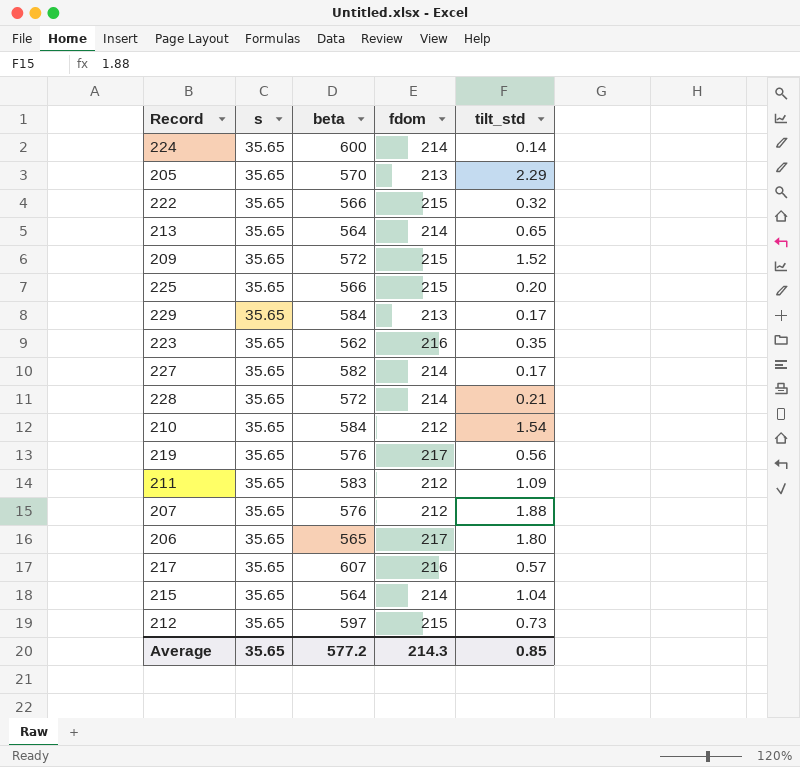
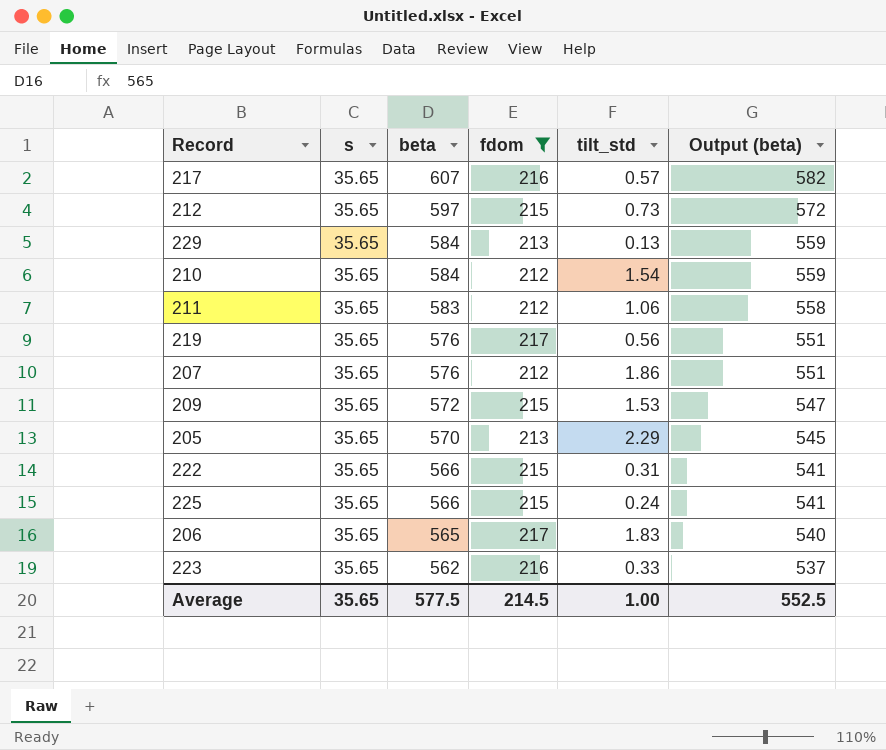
filter: none -> fdom != 214
row order: none -> beta descending
column Output (beta) | formula: none -> [beta] - 25
229 | tilt_std: 0.17 -> 0.13
211 | tilt_std: 1.09 -> 1.06
207 | tilt_std: 1.88 -> 1.86
209 | tilt_std: 1.52 -> 1.53
222 | tilt_std: 0.32 -> 0.31
225 | tilt_std: 0.20 -> 0.24
206 | tilt_std: 1.80 -> 1.83
223 | tilt_std: 0.35 -> 0.33
Average | beta: 577.2 -> 577.5
Average | fdom: 214.3 -> 214.5
Average | tilt_std: 0.85 -> 1.00

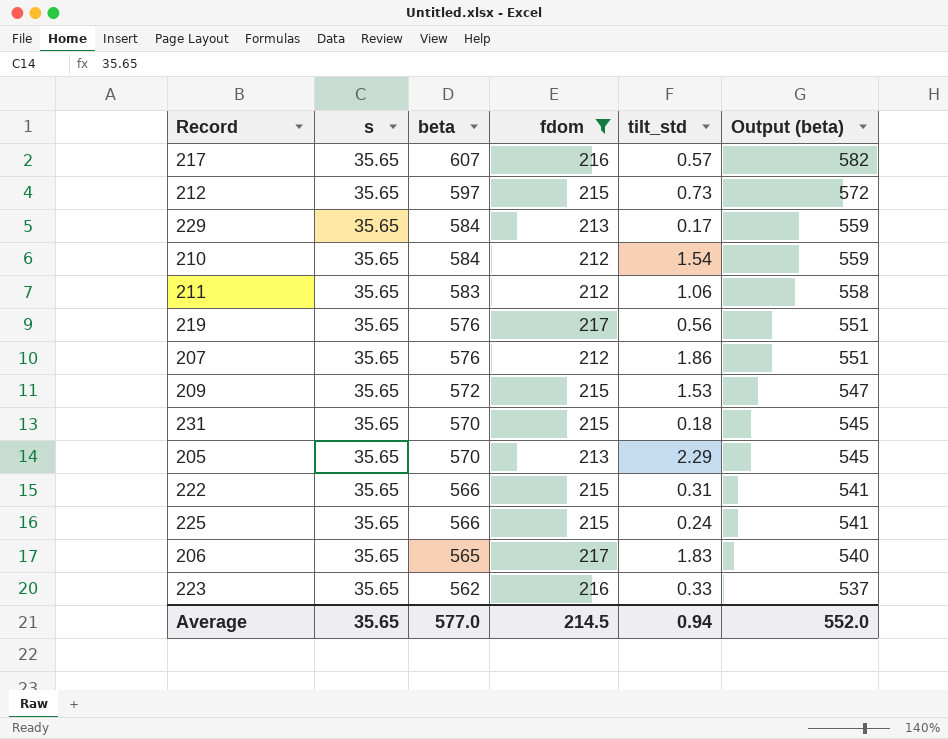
229 | tilt_std: 0.13 -> 0.17
row 231: none -> 35.65 | 570 | 215 | 0.18 | 545
Average | beta: 577.5 -> 577.0
Average | tilt_std: 1.00 -> 0.94
Average | Output (beta): 552.5 -> 552.0

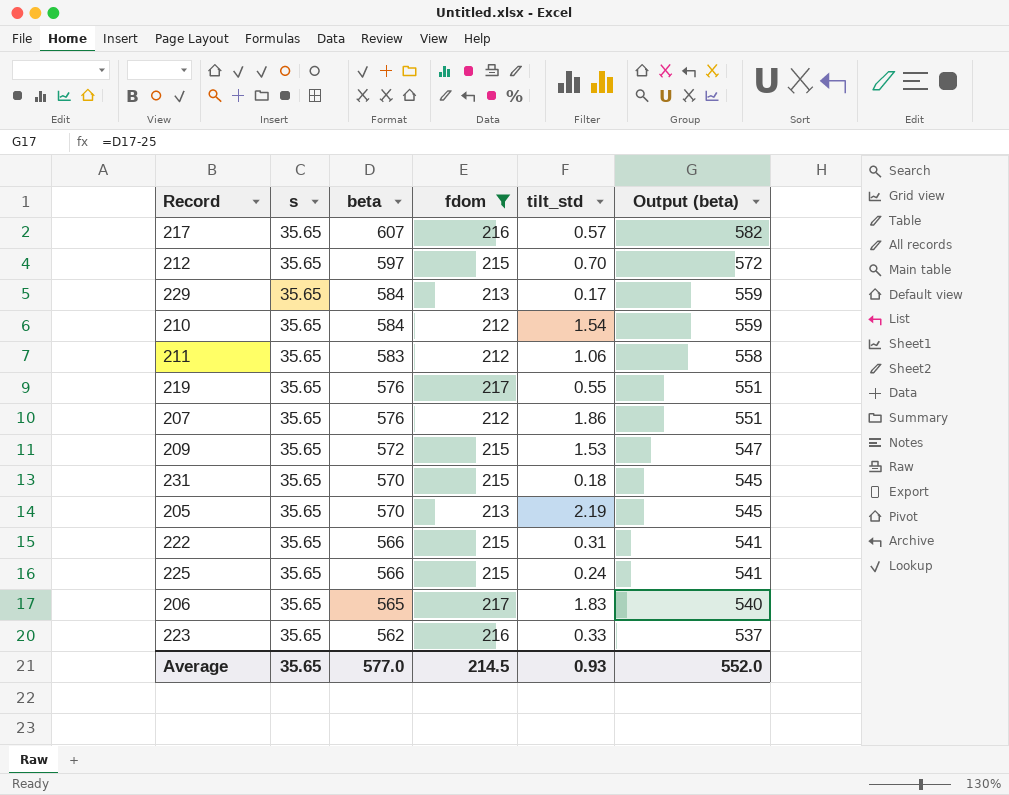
212 | tilt_std: 0.73 -> 0.70
219 | tilt_std: 0.56 -> 0.55
205 | tilt_std: 2.29 -> 2.19
Average | tilt_std: 0.94 -> 0.93

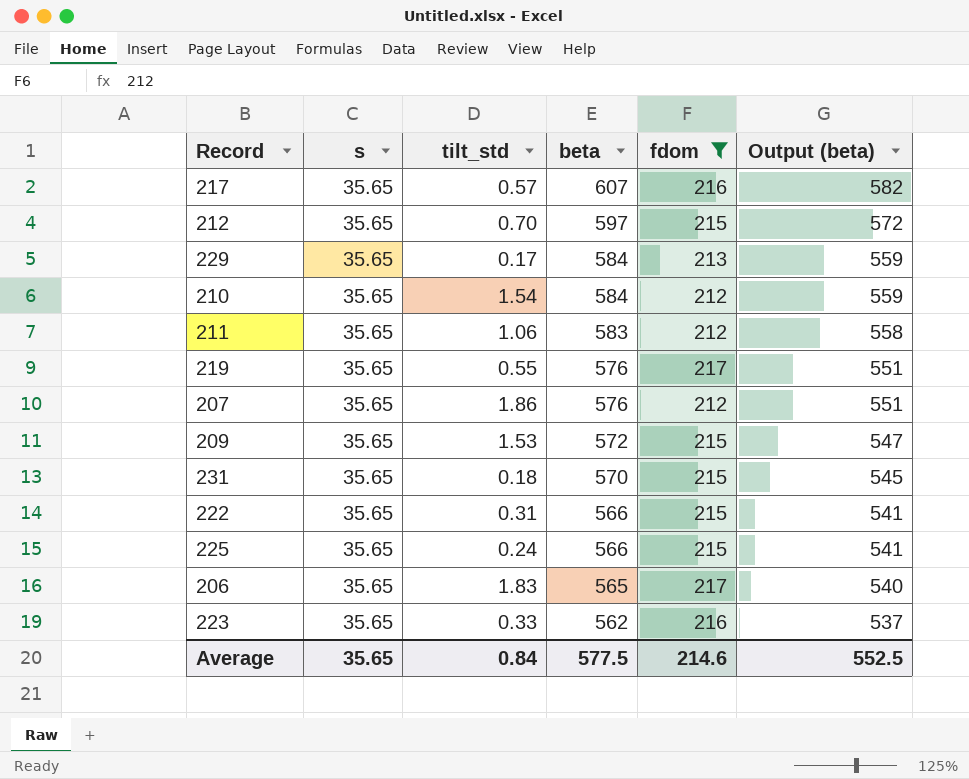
column tilt_std | position: 5 -> 3
row 205: 35.65 | 570 | 213 | 2.19 | 545 -> none
Average | tilt_std: 0.93 -> 0.84
Average | beta: 577.0 -> 577.5
Average | fdom: 214.5 -> 214.6
Average | Output (beta): 552.0 -> 552.5

